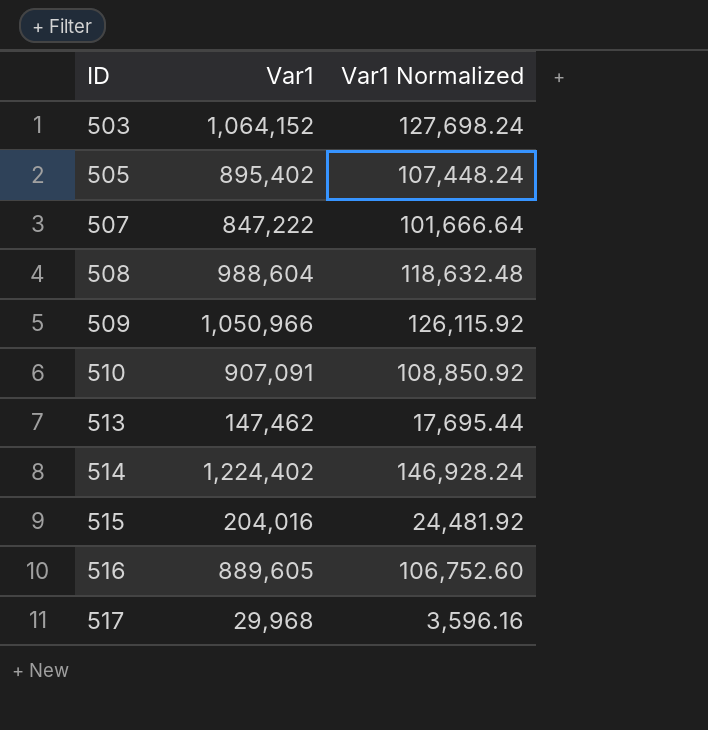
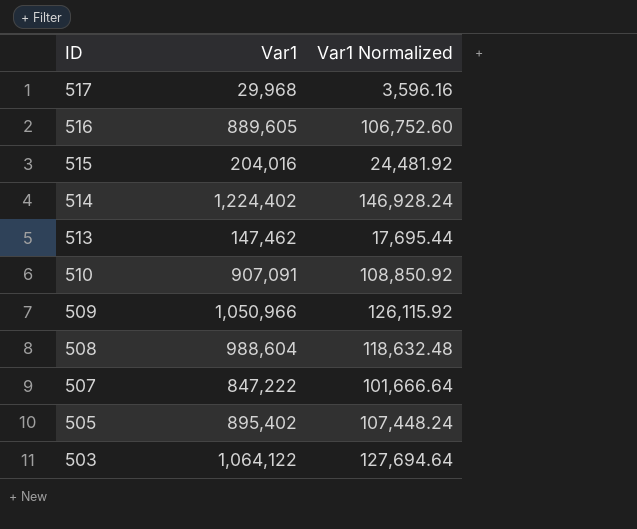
row order: ID ascending -> ID descending
503 | Var1: 1,064,152 -> 1,064,122
503 | Var1 Normalized: 127,698.24 -> 127,694.64

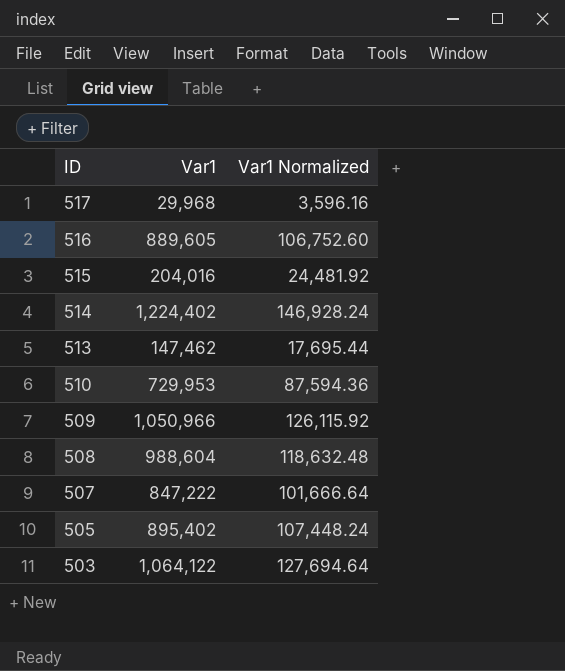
510 | Var1: 907,091 -> 729,953
510 | Var1 Normalized: 108,850.92 -> 87,594.36

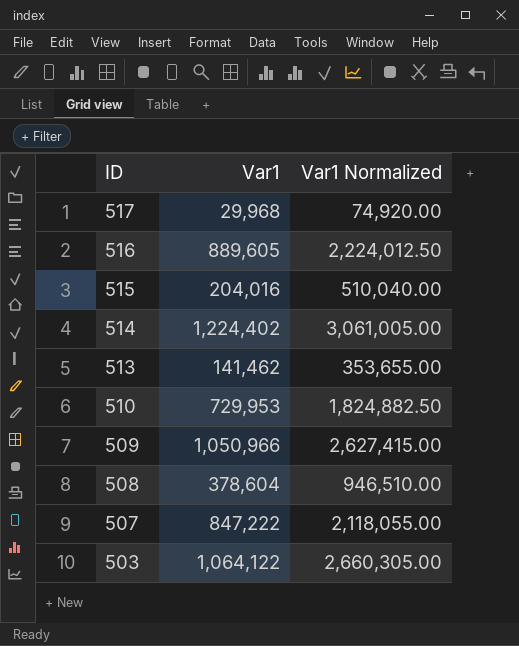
column Var1 Normalized | formula: [Var1] * 0.12 -> [Var1] * 2.5
row 505: 895,402 | 107,448.24 -> none
513 | Var1: 147,462 -> 141,462
508 | Var1: 988,604 -> 378,604

